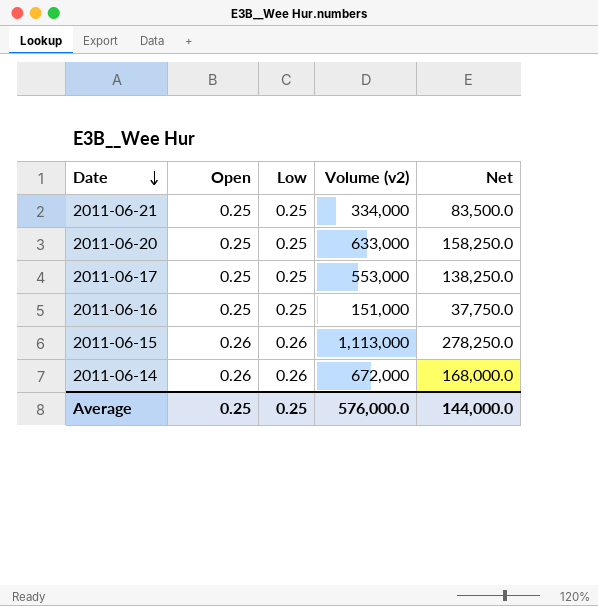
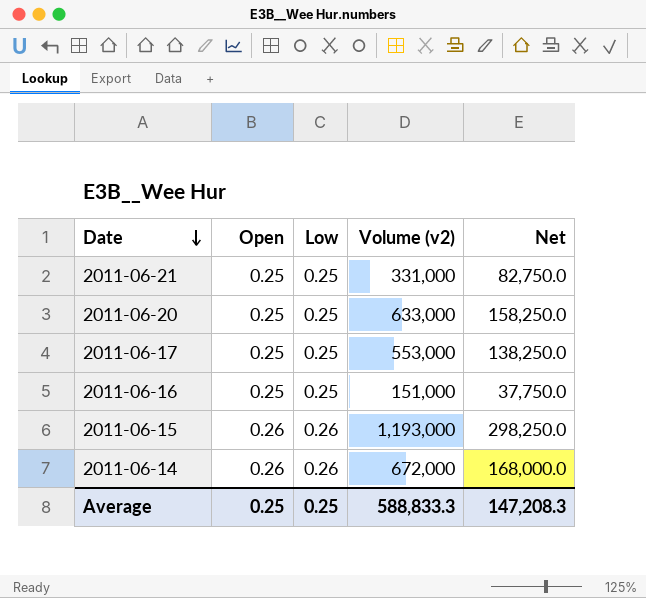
2011-06-21 | Volume (v2): 334,000 -> 331,000
2011-06-21 | Net: 83,500.0 -> 82,750.0
2011-06-15 | Volume (v2): 1,113,000 -> 1,193,000
2011-06-15 | Net: 278,250.0 -> 298,250.0
Average | Volume (v2): 576,000.0 -> 588,833.3
Average | Net: 144,000.0 -> 147,208.3

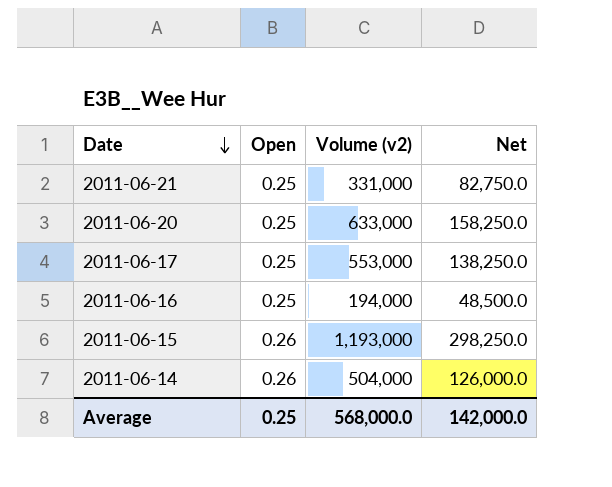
column Low | position: 3 -> none
2011-06-16 | Volume (v2): 151,000 -> 194,000
2011-06-16 | Net: 37,750.0 -> 48,500.0
2011-06-14 | Volume (v2): 672,000 -> 504,000
2011-06-14 | Net: 168,000.0 -> 126,000.0
Average | Volume (v2): 588,833.3 -> 568,000.0
Average | Net: 147,208.3 -> 142,000.0

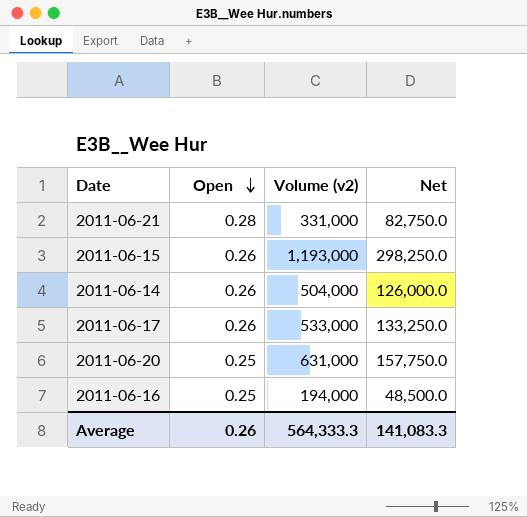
row order: Date descending -> Open descending
2011-06-21 | Open: 0.25 -> 0.28
2011-06-17 | Open: 0.25 -> 0.26
2011-06-17 | Volume (v2): 553,000 -> 533,000
2011-06-17 | Net: 138,250.0 -> 133,250.0
2011-06-20 | Volume (v2): 633,000 -> 631,000
2011-06-20 | Net: 158,250.0 -> 157,750.0
Average | Open: 0.25 -> 0.26
Average | Volume (v2): 568,000.0 -> 564,333.3
Average | Net: 142,000.0 -> 141,083.3

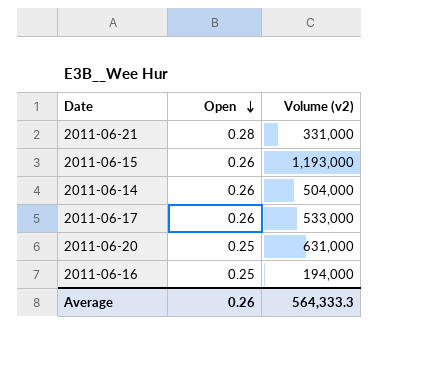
column Net | formula: [Volume (v2)] * 0.25 -> none

